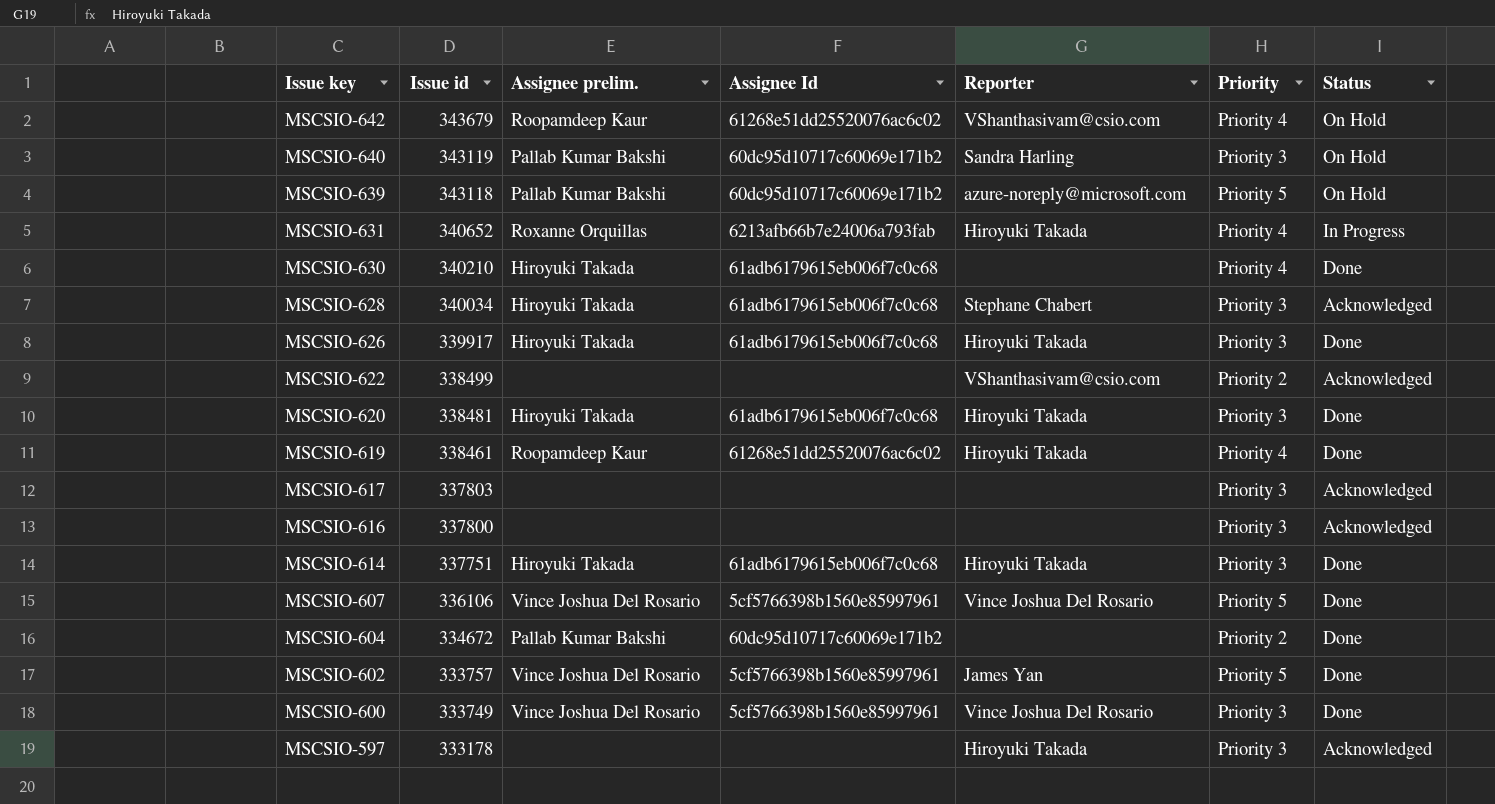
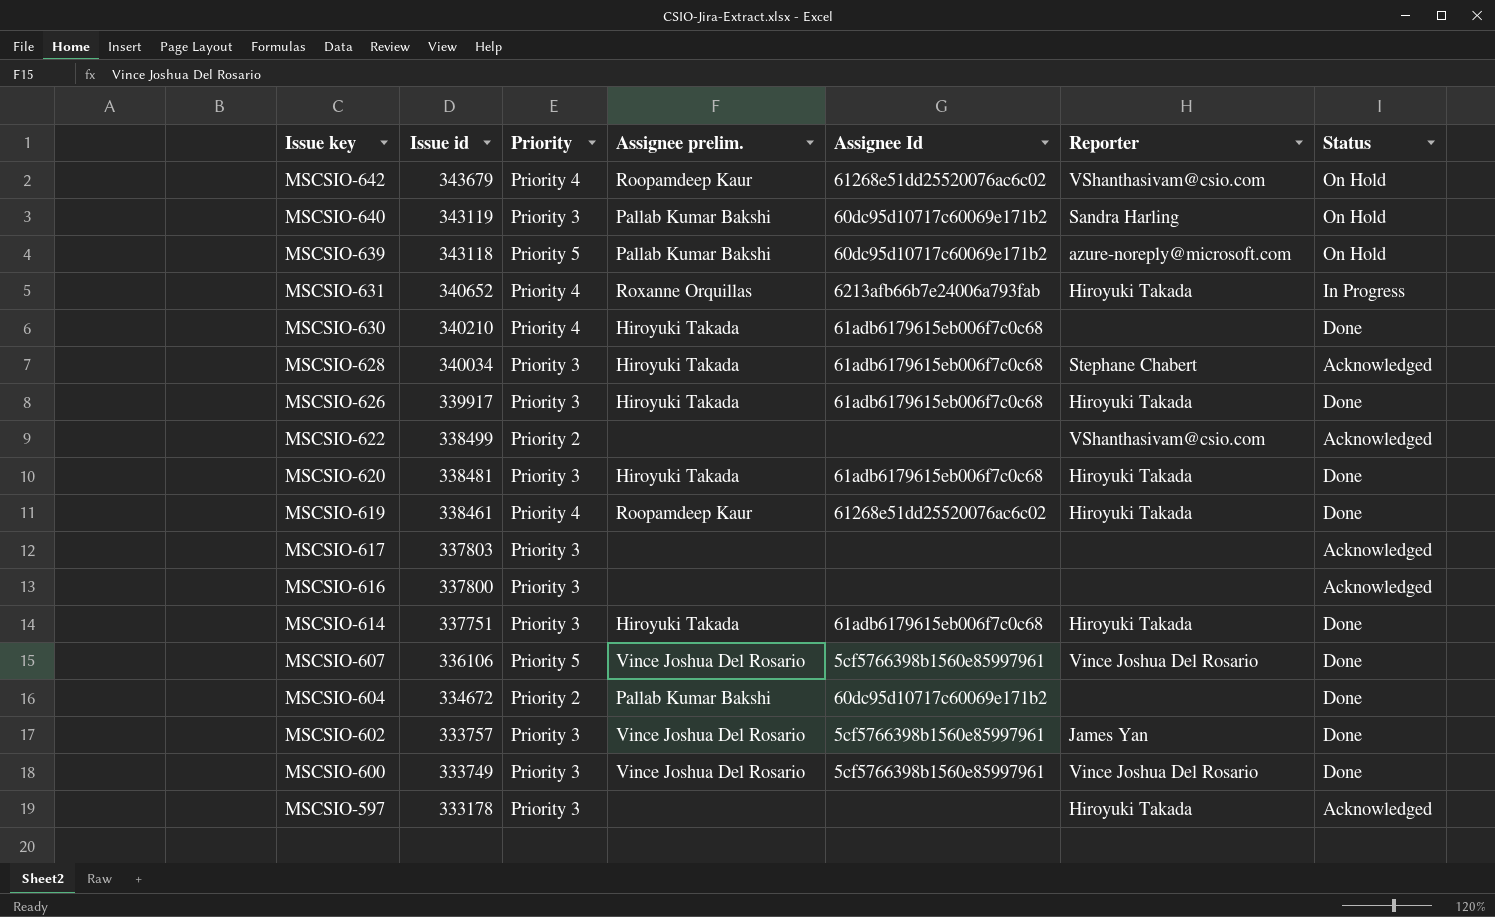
column Priority | position: 6 -> 3
MSCSIO-602 | Priority: Priority 5 -> Priority 3

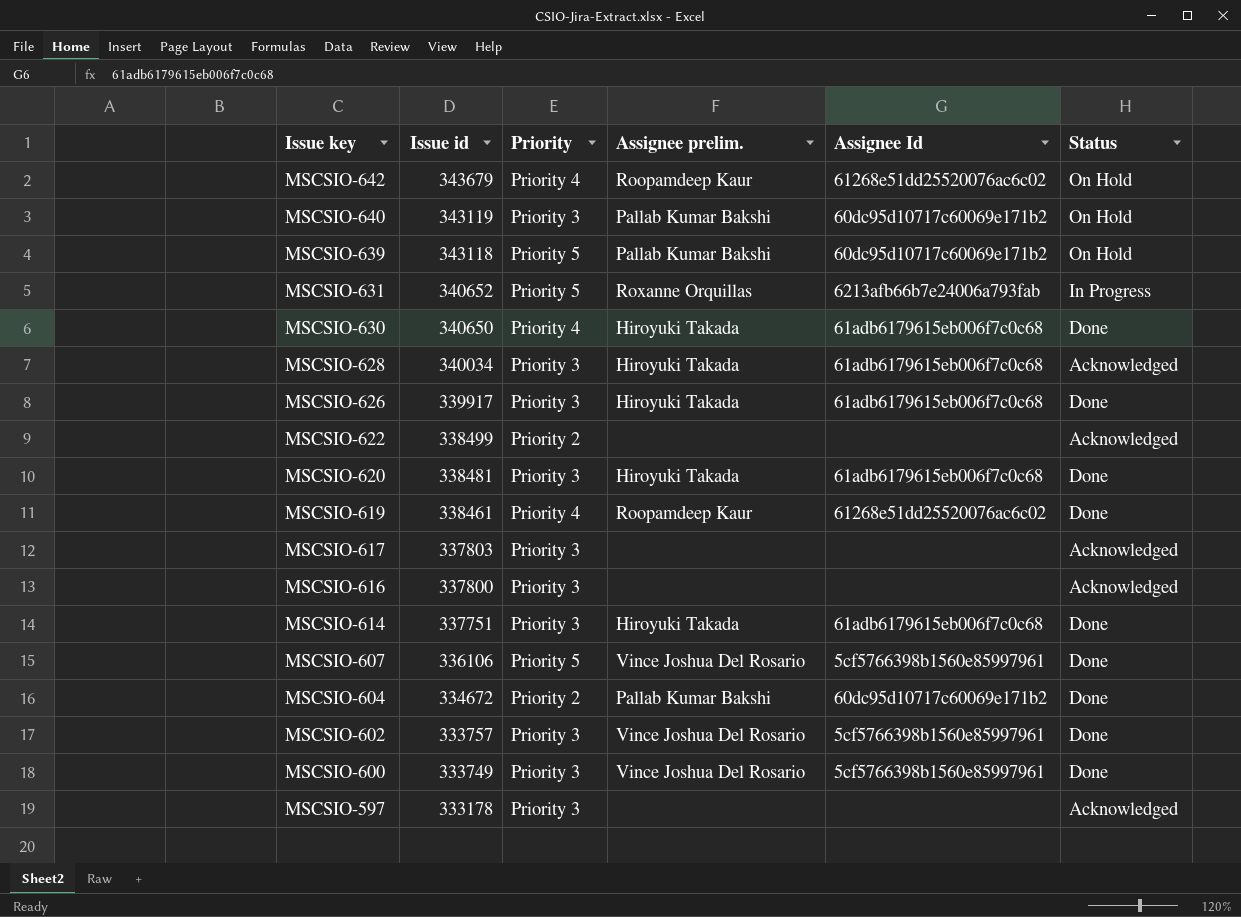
column Reporter | position: 6 -> none
MSCSIO-631 | Priority: Priority 4 -> Priority 5
MSCSIO-630 | Issue id: 340210 -> 340650

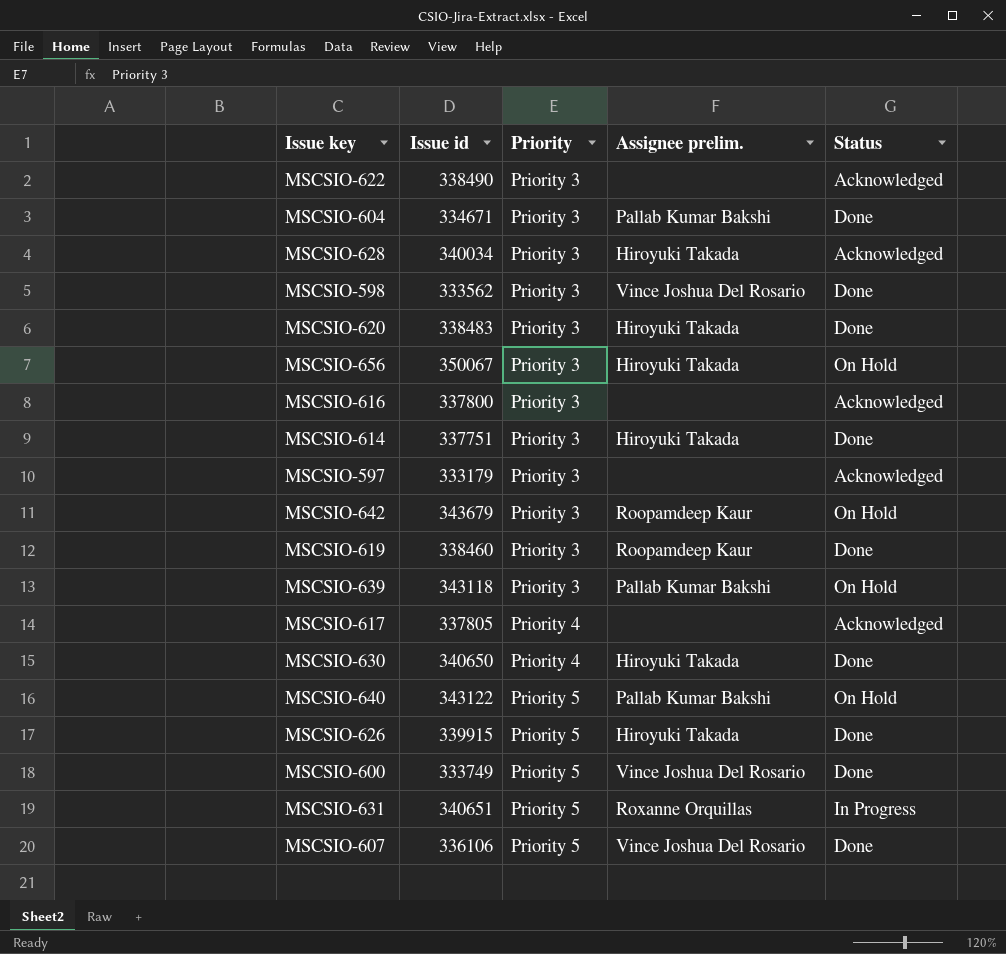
row order: Issue key descending -> Priority ascending
column Assignee Id | position: 5 -> none
row MSCSIO-602: 333757 | Priority 3 | Vince Joshua Del Rosario | 5cf5766398b1560e85997961 | Done -> none
MSCSIO-622 | Issue id: 338499 -> 338490
MSCSIO-622 | Priority: Priority 2 -> Priority 3
MSCSIO-604 | Issue id: 334672 -> 334671
MSCSIO-604 | Priority: Priority 2 -> Priority 3
row MSCSIO-598: none -> 333562 | Priority 3 | Vince Joshua Del Rosario | Done
MSCSIO-620 | Issue id: 338481 -> 338483
row MSCSIO-656: none -> 350067 | Priority 3 | Hiroyuki Takada | On Hold
MSCSIO-597 | Issue id: 333178 -> 333179
MSCSIO-642 | Priority: Priority 4 -> Priority 3
MSCSIO-619 | Issue id: 338461 -> 338460
MSCSIO-619 | Priority: Priority 4 -> Priority 3
MSCSIO-639 | Priority: Priority 5 -> Priority 3
MSCSIO-617 | Issue id: 337803 -> 337805
MSCSIO-617 | Priority: Priority 3 -> Priority 4
MSCSIO-640 | Issue id: 343119 -> 343122
MSCSIO-640 | Priority: Priority 3 -> Priority 5
MSCSIO-626 | Issue id: 339917 -> 339915
MSCSIO-626 | Priority: Priority 3 -> Priority 5
MSCSIO-600 | Priority: Priority 3 -> Priority 5
MSCSIO-631 | Issue id: 340652 -> 340651

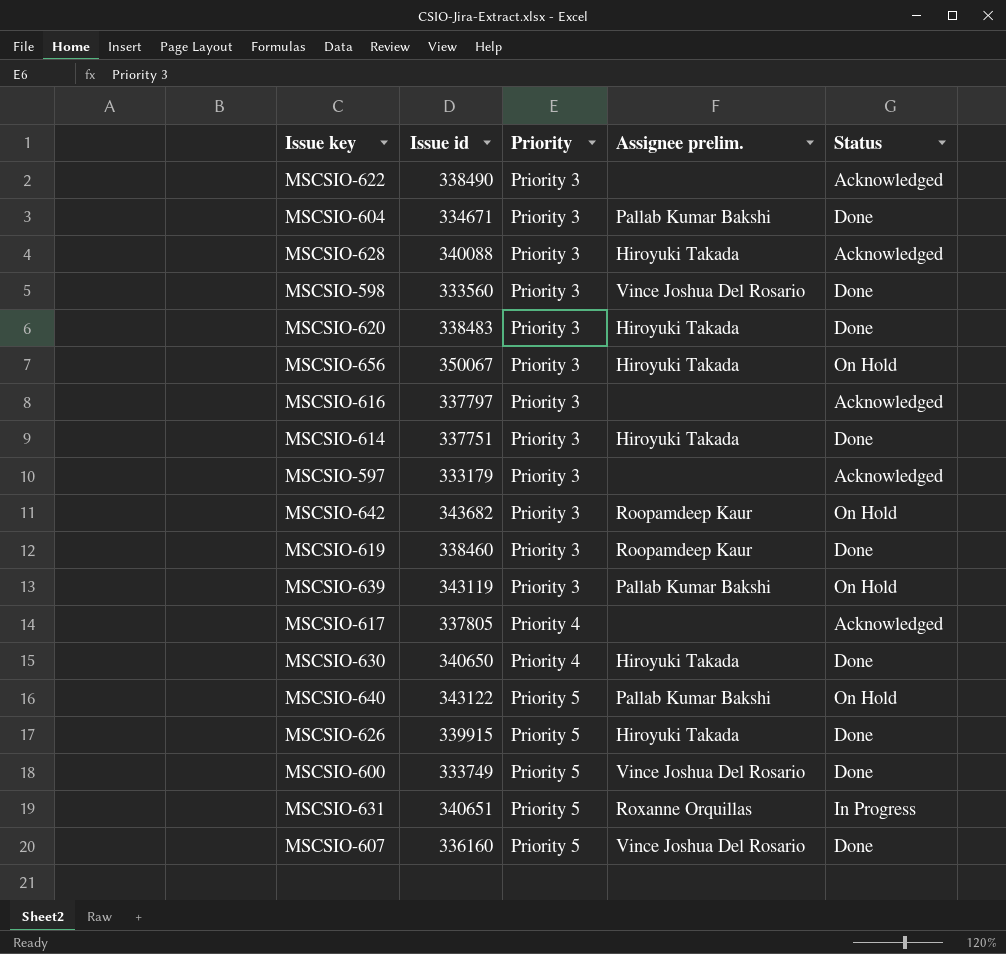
MSCSIO-628 | Issue id: 340034 -> 340088
MSCSIO-598 | Issue id: 333562 -> 333560
MSCSIO-616 | Issue id: 337800 -> 337797
MSCSIO-642 | Issue id: 343679 -> 343682
MSCSIO-639 | Issue id: 343118 -> 343119
MSCSIO-607 | Issue id: 336106 -> 336160

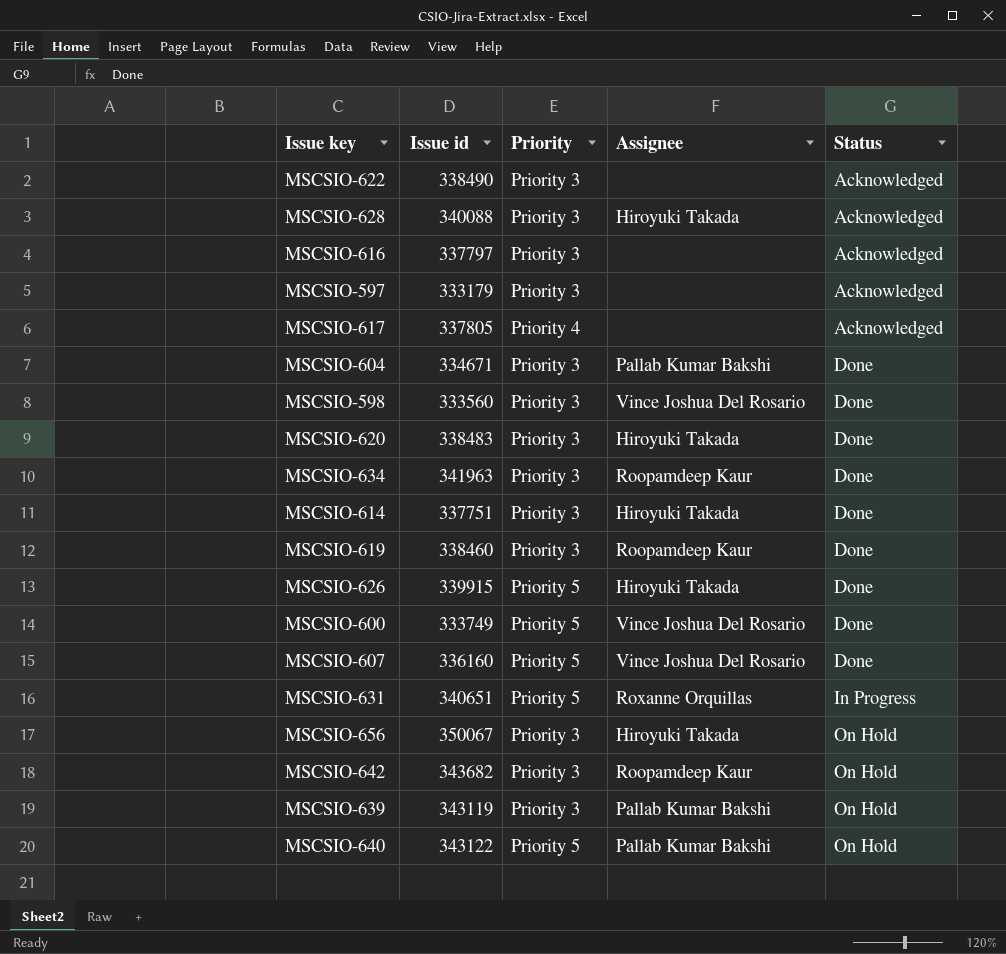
row order: Priority ascending -> Status ascending
column name: Assignee prelim. -> Assignee
row MSCSIO-630: 340650 | Priority 4 | Hiroyuki Takada | Done -> none
row MSCSIO-634: none -> 341963 | Priority 3 | Roopamdeep Kaur | Done

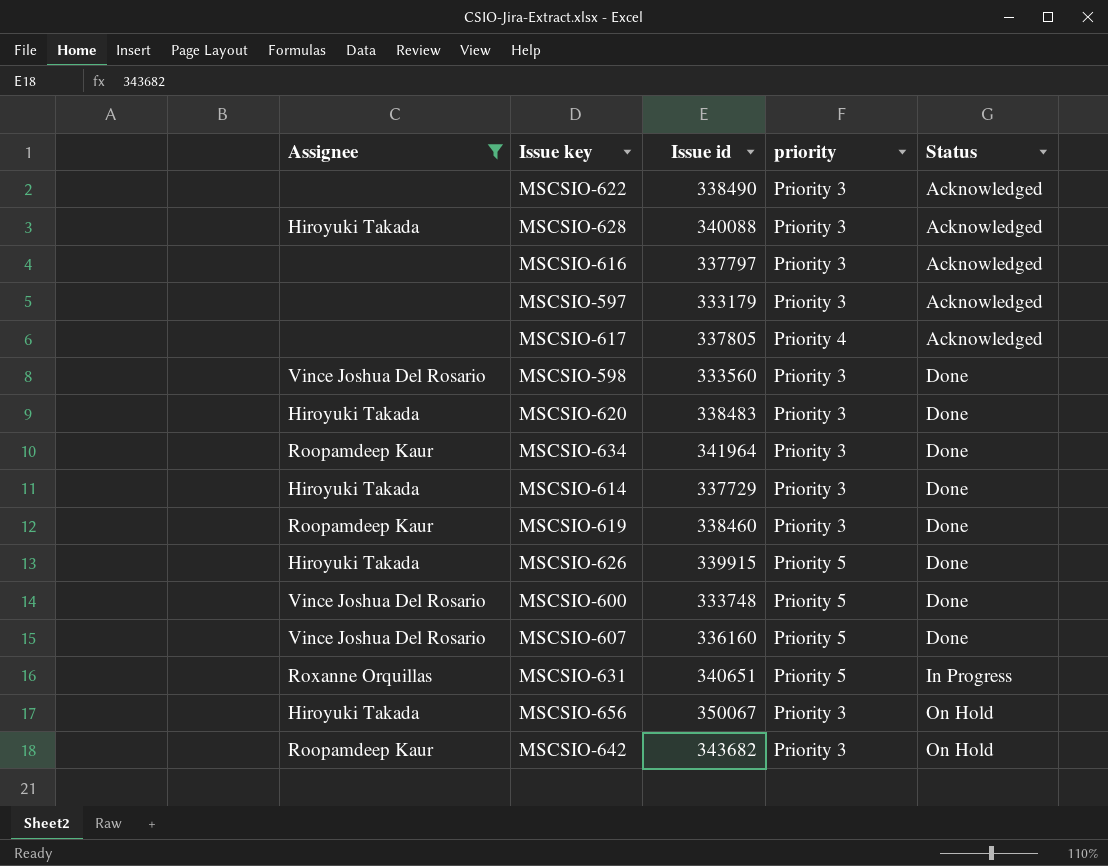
filter: none -> Assignee != Pallab Kumar Bakshi
column Assignee | position: 4 -> 1
column name: Priority -> priority
MSCSIO-634 | Issue id: 341963 -> 341964
MSCSIO-614 | Issue id: 337751 -> 337729
MSCSIO-600 | Issue id: 333749 -> 333748

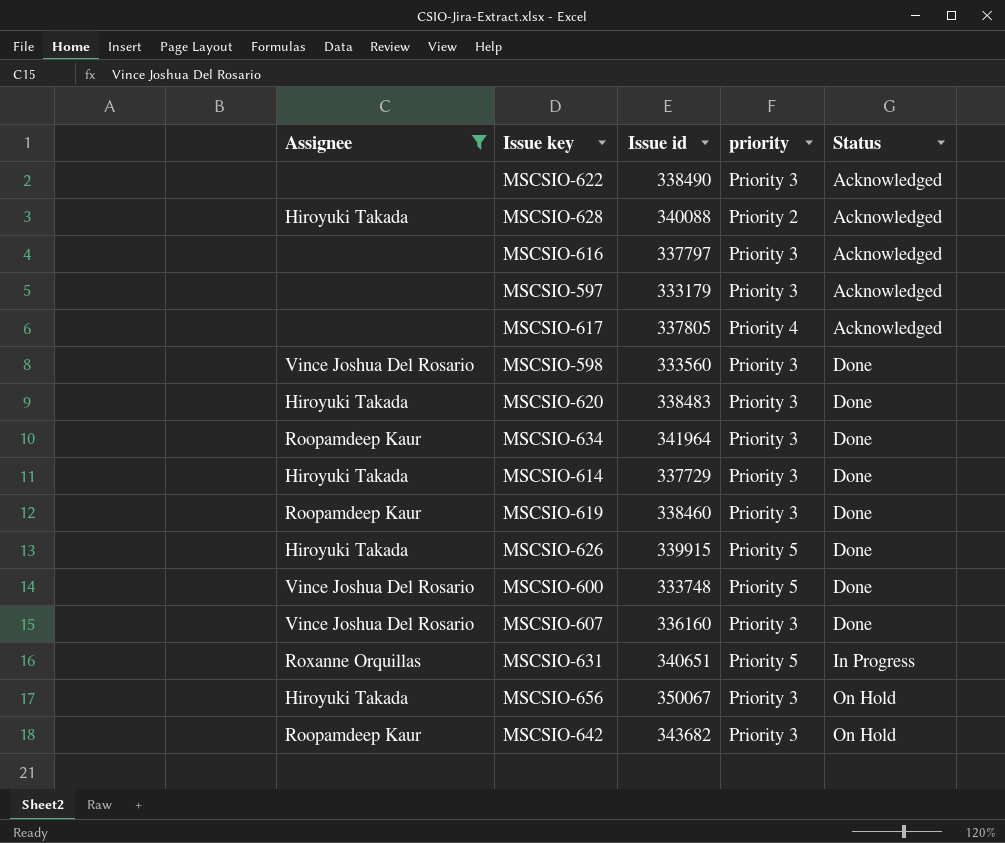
MSCSIO-628 | priority: Priority 3 -> Priority 2
MSCSIO-607 | priority: Priority 5 -> Priority 3

